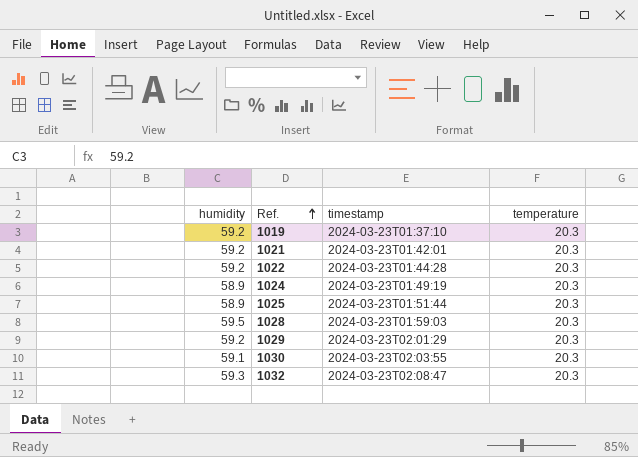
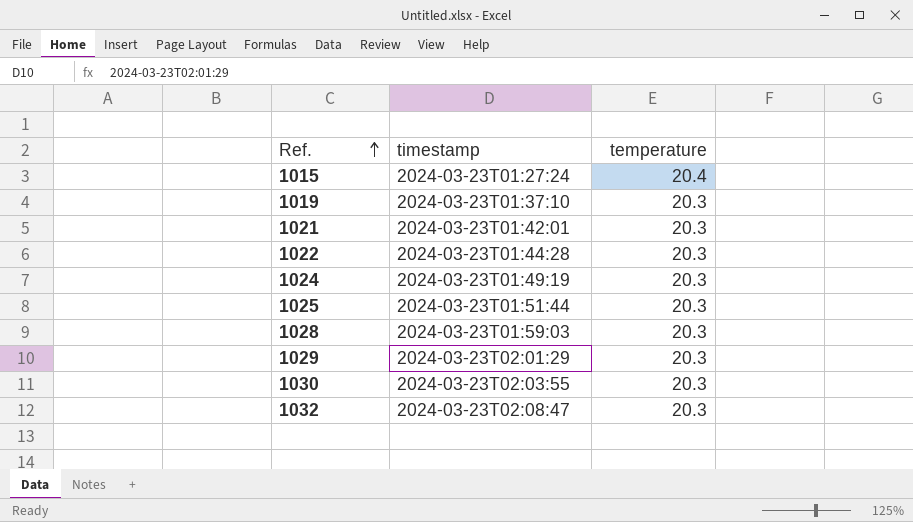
column humidity | position: 1 -> none
row 1015: none -> 2024-03-23T01:27:24 | 20.4

